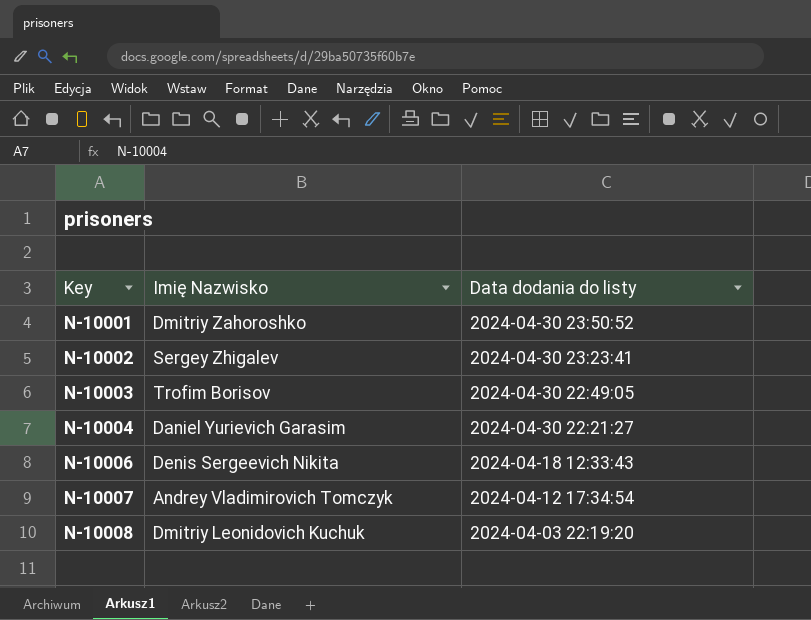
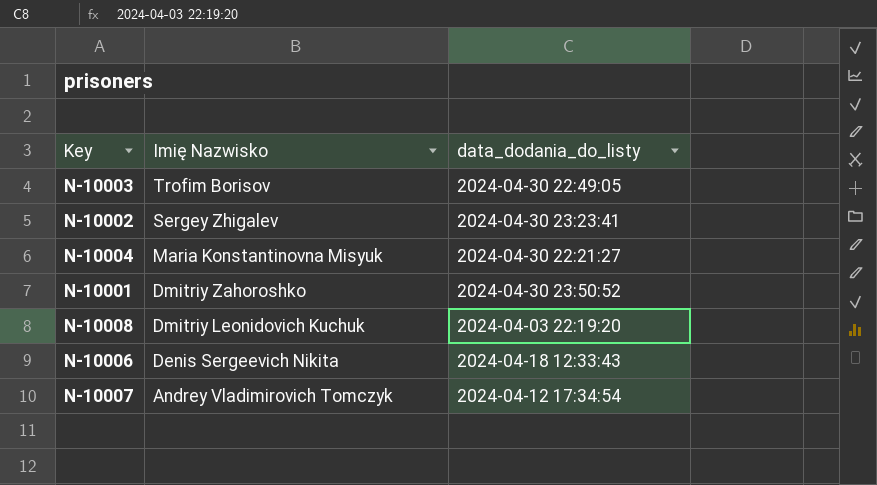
row order: Key ascending -> Imię Nazwisko descending
column name: Data dodania do listy -> data_dodania_do_listy
N-10004 | Imię Nazwisko: Daniel Yurievich Garasim -> Maria Konstantinovna Misyuk

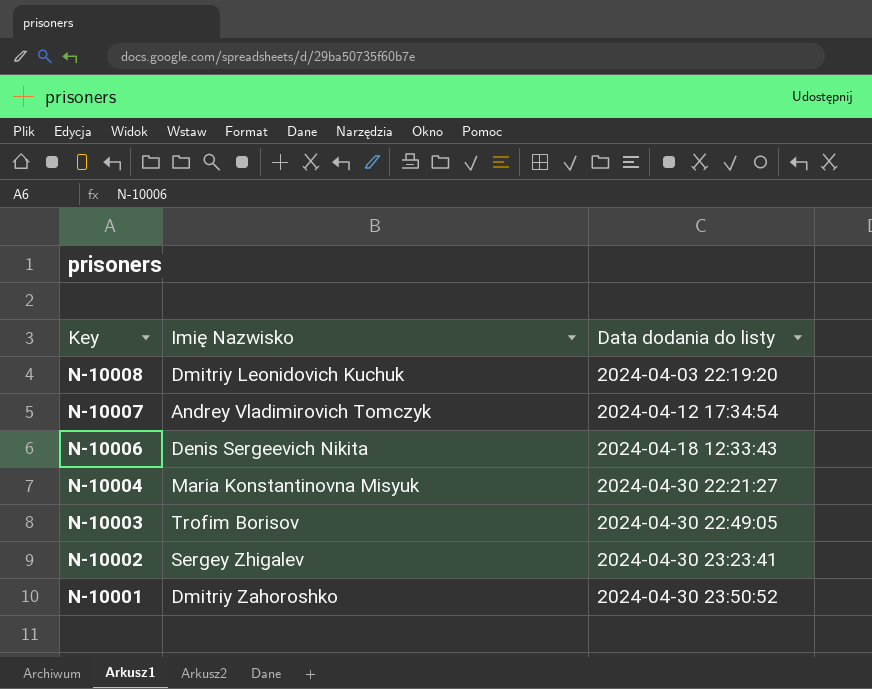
row order: Imię Nazwisko descending -> Key descending
column name: data_dodania_do_listy -> Data dodania do listy

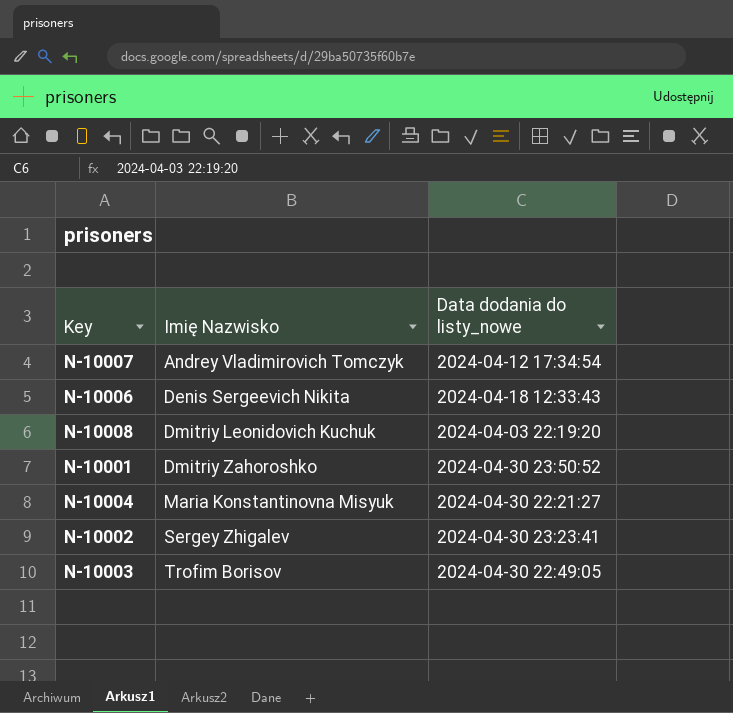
row order: Key descending -> Imię Nazwisko ascending
column name: Data dodania do listy -> Data dodania do listy_nowe

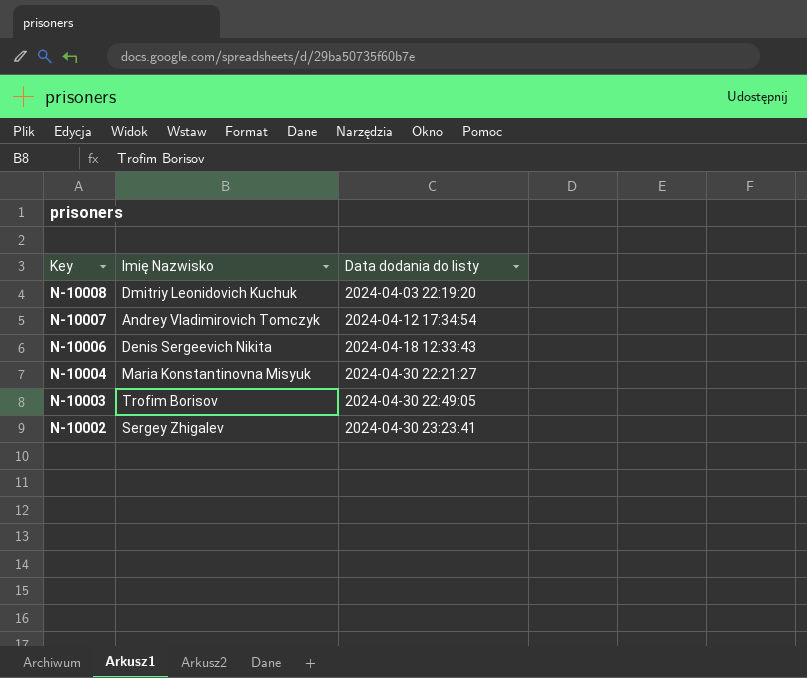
row order: Imię Nazwisko ascending -> Key descending
column name: Data dodania do listy_nowe -> Data dodania do listy
row N-10001: Dmitriy Zahoroshko | 2024-04-30 23:50:52 -> none

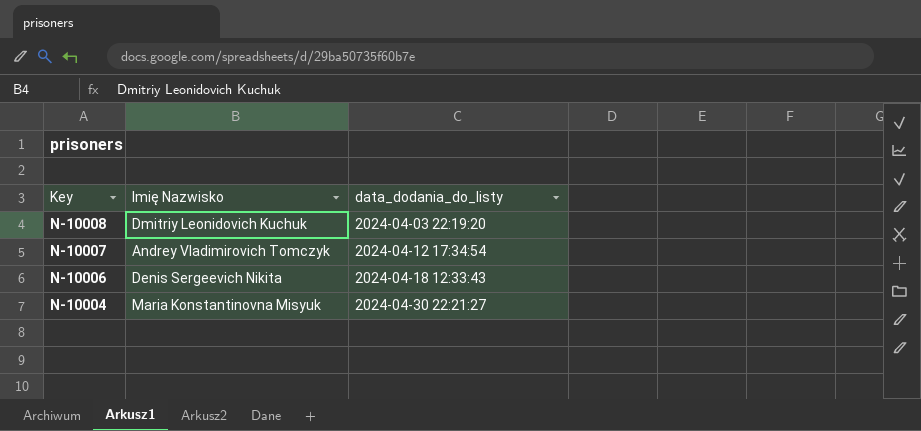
column name: Data dodania do listy -> data_dodania_do_listy
row N-10003: Trofim Borisov | 2024-04-30 22:49:05 -> none
row N-10002: Sergey Zhigalev | 2024-04-30 23:23:41 -> none

